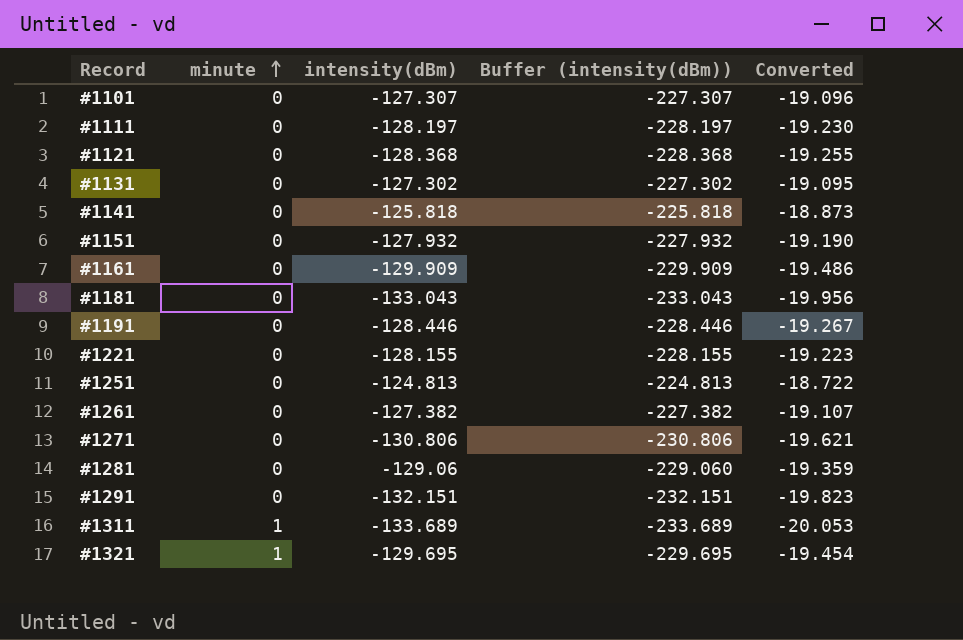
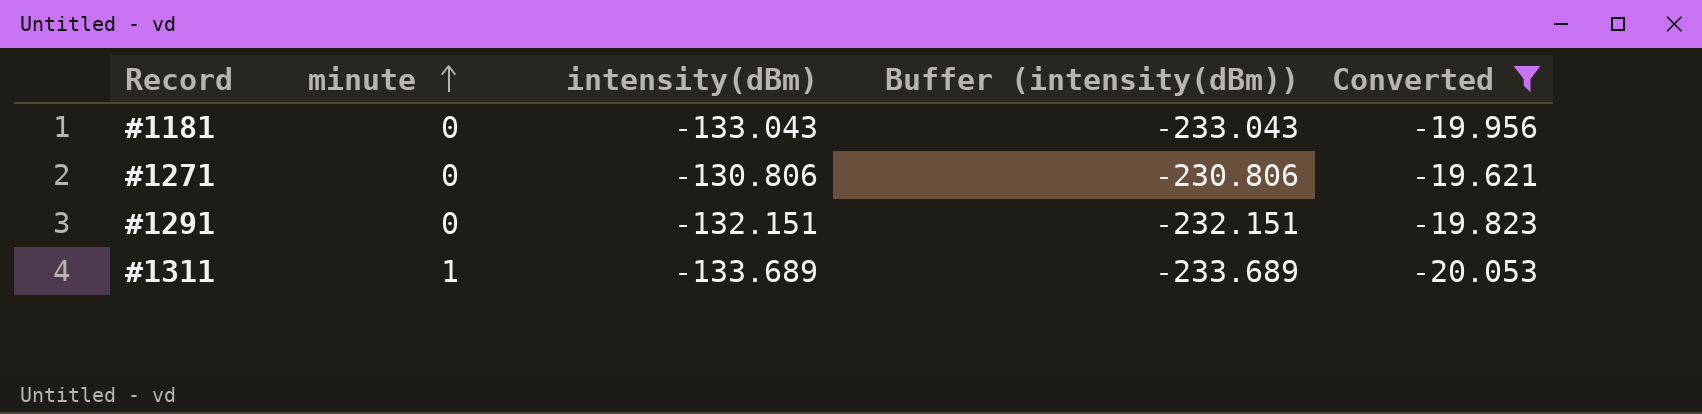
filter: none -> Converted <= -19.621

